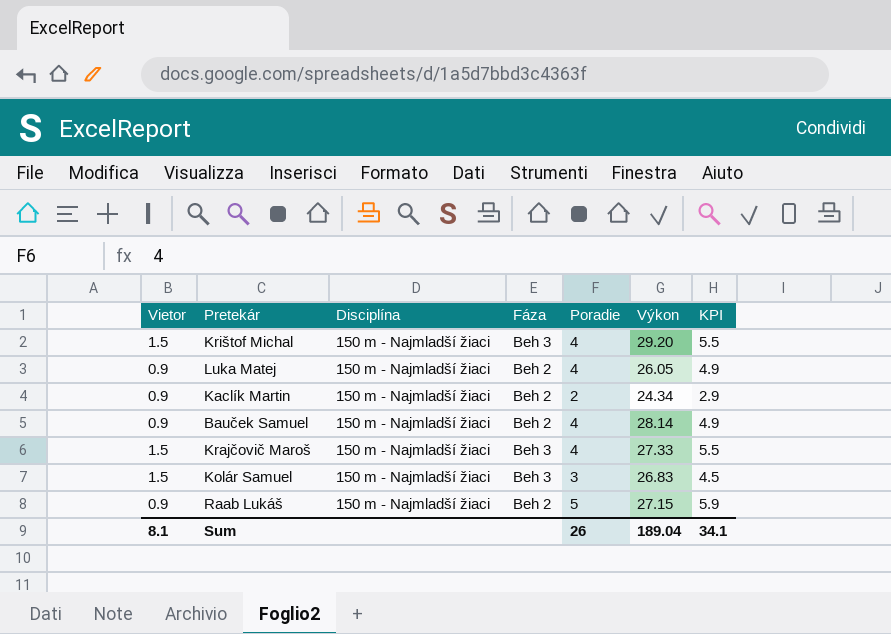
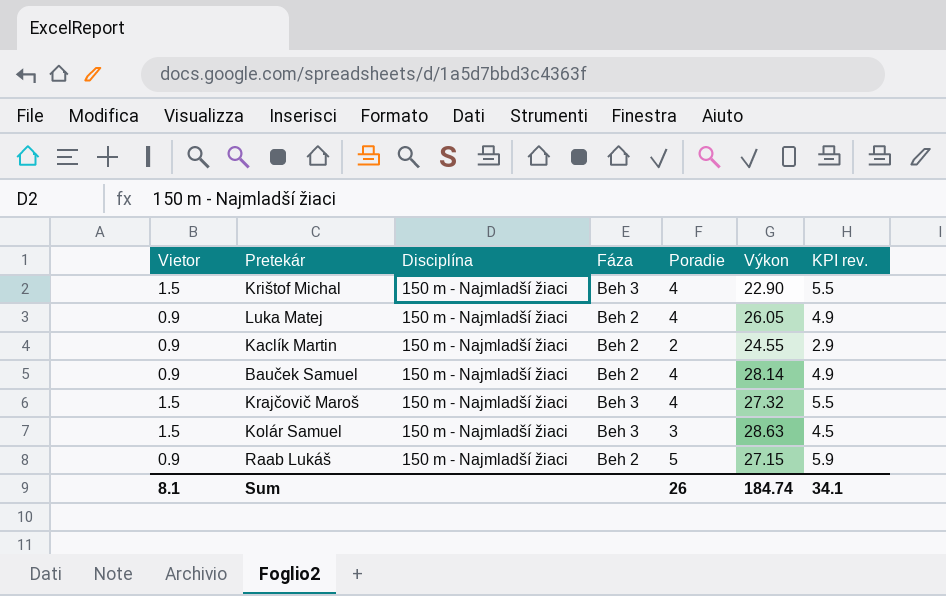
column name: KPI -> KPI rev.
Krištof Michal | Výkon: 29.20 -> 22.90
Kaclík Martin | Výkon: 24.34 -> 24.55
Krajčovič Maroš | Výkon: 27.33 -> 27.32
Kolár Samuel | Výkon: 26.83 -> 28.63
Sum | Výkon: 189.04 -> 184.74

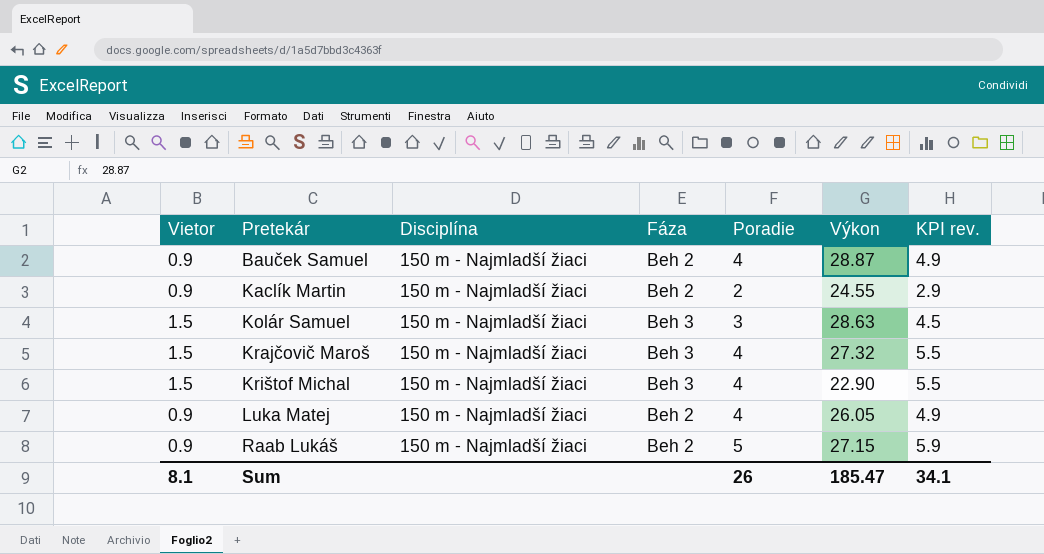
row order: none -> Pretekár ascending
Bauček Samuel | Výkon: 28.14 -> 28.87
Sum | Výkon: 184.74 -> 185.47

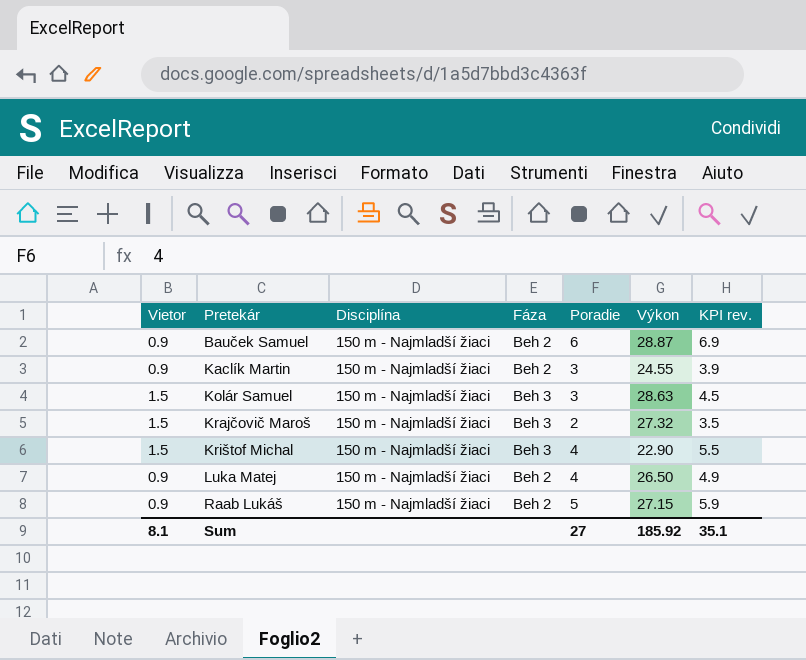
Bauček Samuel | Poradie: 4 -> 6
Bauček Samuel | KPI rev.: 4.9 -> 6.9
Kaclík Martin | Poradie: 2 -> 3
Kaclík Martin | KPI rev.: 2.9 -> 3.9
Krajčovič Maroš | Poradie: 4 -> 2
Krajčovič Maroš | KPI rev.: 5.5 -> 3.5
Luka Matej | Výkon: 26.05 -> 26.50
Sum | Poradie: 26 -> 27
Sum | Výkon: 185.47 -> 185.92
Sum | KPI rev.: 34.1 -> 35.1

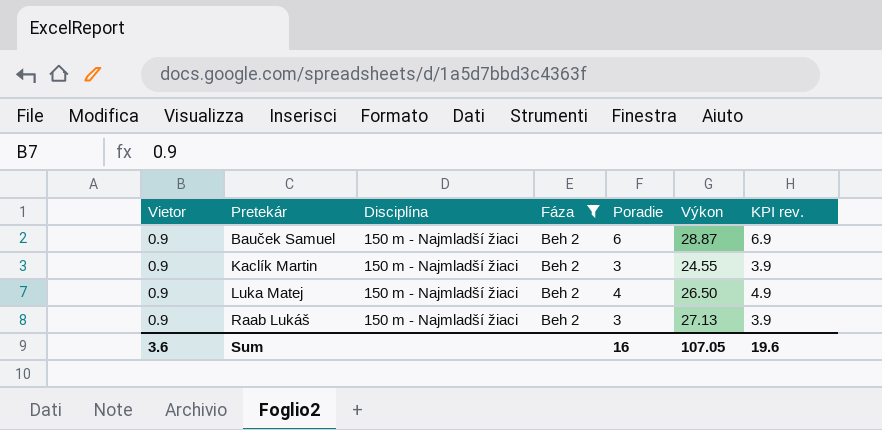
filter: none -> Fáza = Beh 2
Raab Lukáš | Poradie: 5 -> 3
Raab Lukáš | Výkon: 27.15 -> 27.13
Raab Lukáš | KPI rev.: 5.9 -> 3.9
Sum | Vietor: 8.1 -> 3.6
Sum | Poradie: 27 -> 16
Sum | Výkon: 185.92 -> 107.05
Sum | KPI rev.: 35.1 -> 19.6

